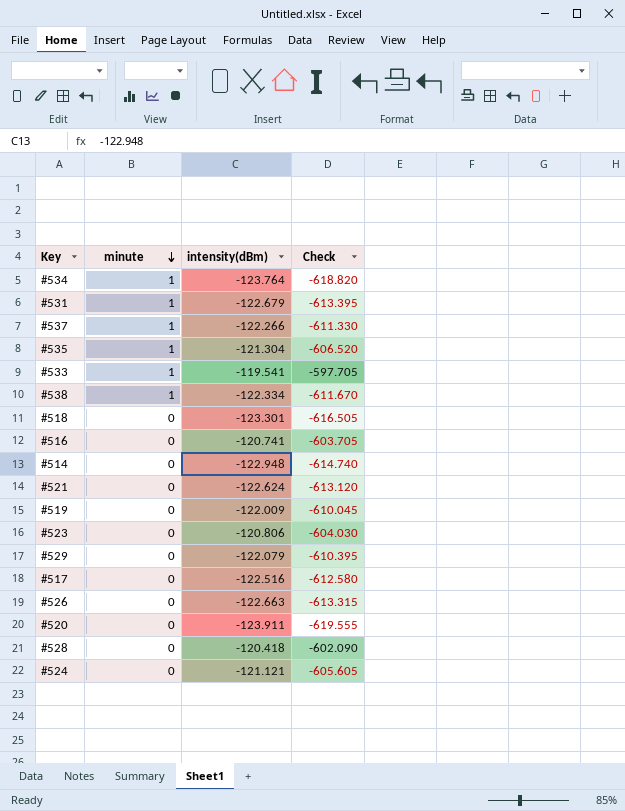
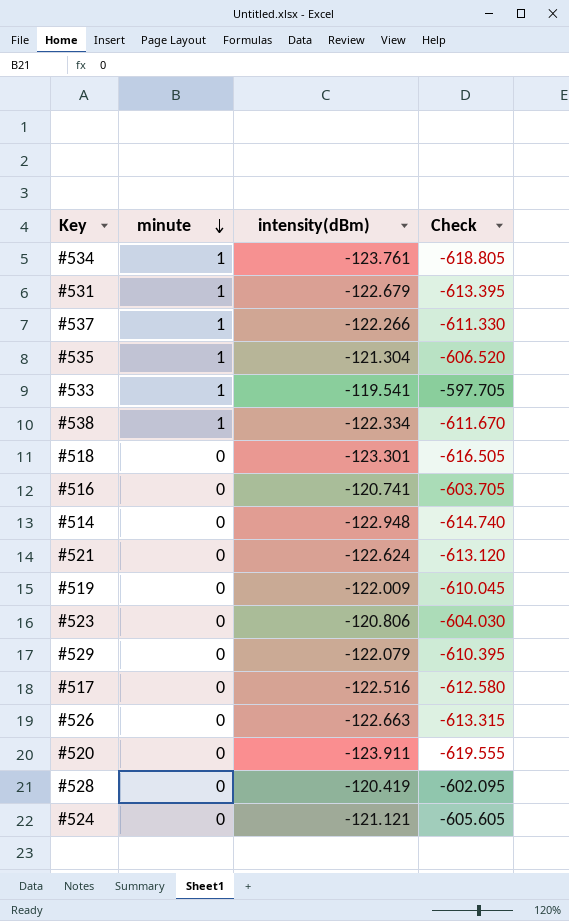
#534 | intensity(dBm): -123.764 -> -123.761
#534 | Check: -618.820 -> -618.805
#528 | intensity(dBm): -120.418 -> -120.419
#528 | Check: -602.090 -> -602.095

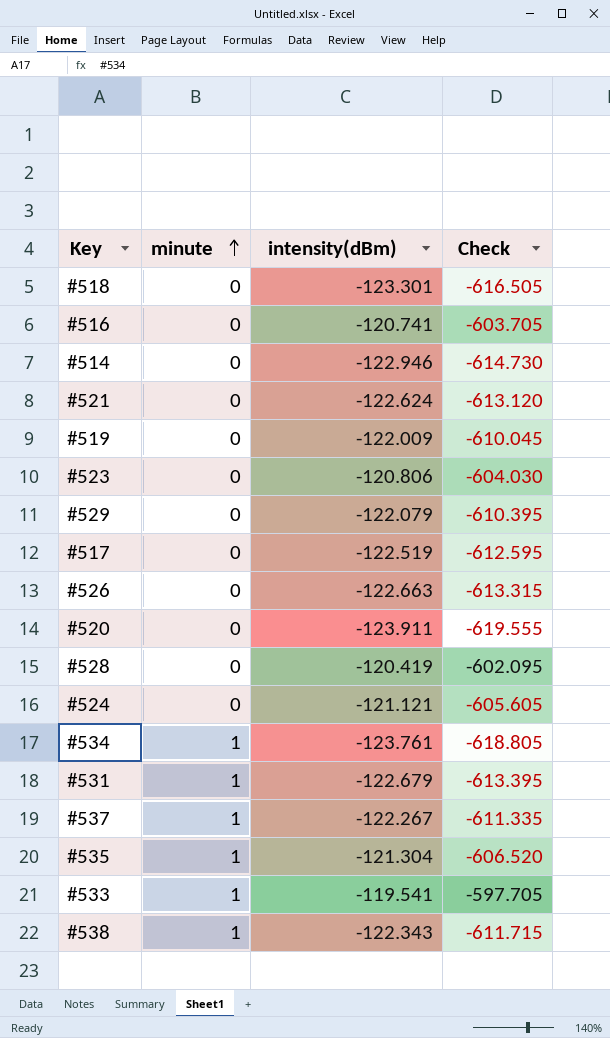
row order: minute descending -> minute ascending
#514 | intensity(dBm): -122.948 -> -122.946
#514 | Check: -614.740 -> -614.730
#517 | intensity(dBm): -122.516 -> -122.519
#517 | Check: -612.580 -> -612.595
#537 | intensity(dBm): -122.266 -> -122.267
#537 | Check: -611.330 -> -611.335
#538 | intensity(dBm): -122.334 -> -122.343
#538 | Check: -611.670 -> -611.715

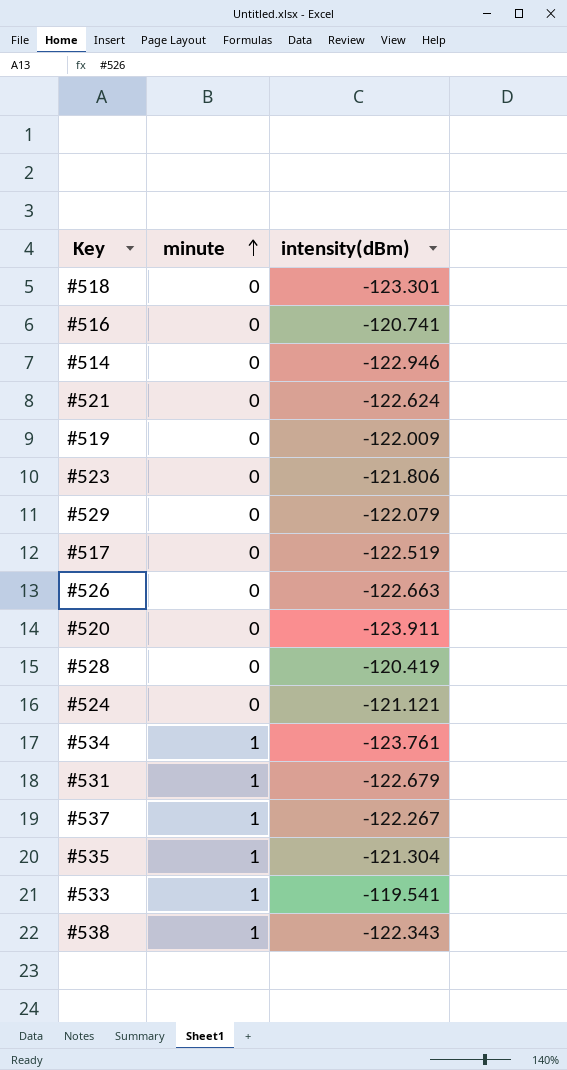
column Check | formula: [intensity(dBm)] * 5 -> none
#523 | intensity(dBm): -120.806 -> -121.806

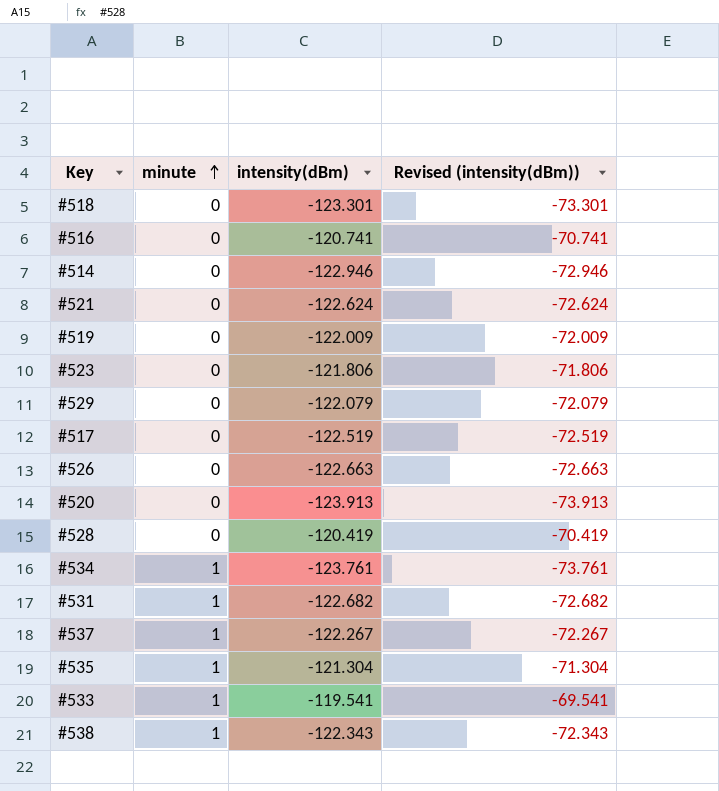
column Revised (intensity(dBm)) | formula: none -> [intensity(dBm)] + 50
row #524: 0 | -121.121 -> none
#520 | intensity(dBm): -123.911 -> -123.913
#531 | intensity(dBm): -122.679 -> -122.682

